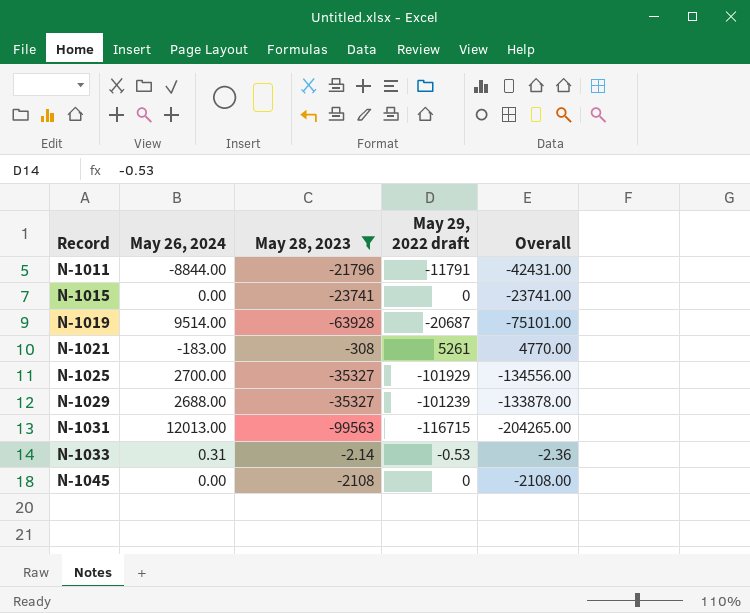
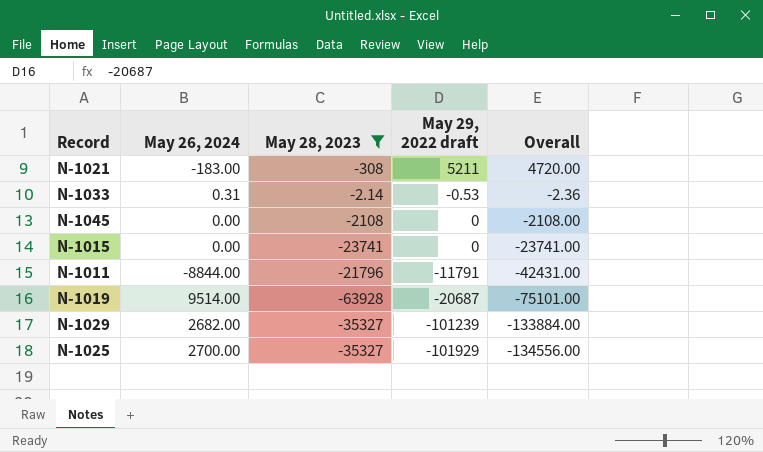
row order: Record ascending -> Overall descending
row N-1031: 12013.00 | -99563 | -116715 | -204265.00 -> none
N-1021 | May 29, 2022 draft: 5261 -> 5211
N-1021 | Overall: 4770.00 -> 4720.00
N-1029 | May 26, 2024: 2688.00 -> 2682.00
N-1029 | Overall: -133878.00 -> -133884.00

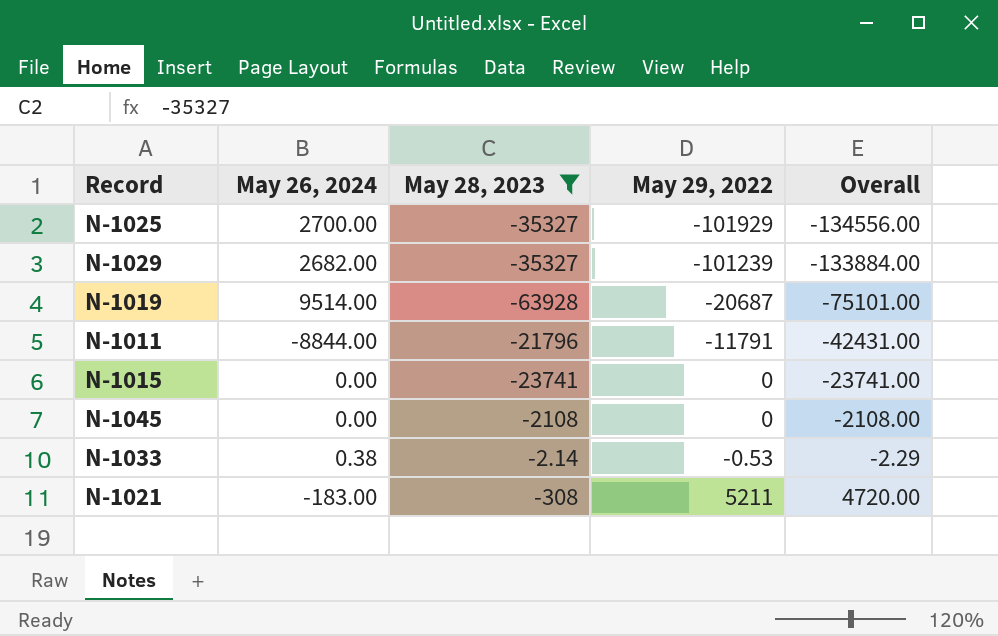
row order: Overall descending -> Overall ascending
column name: May 29, 2022 draft -> May 29, 2022
N-1033 | May 26, 2024: 0.31 -> 0.38
N-1033 | Overall: -2.36 -> -2.29

